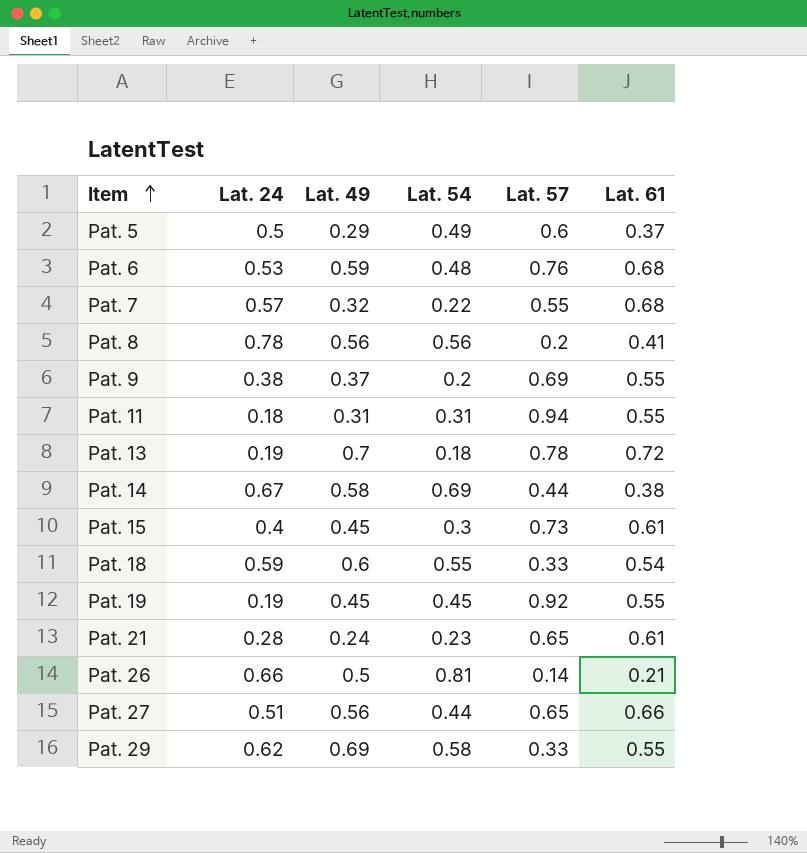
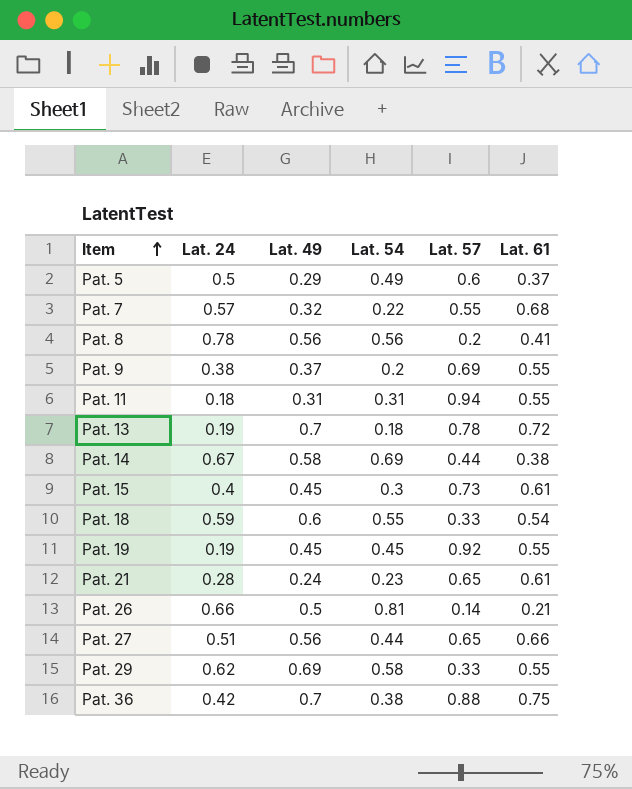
row Pat. 6: 0.53 | 0.59 | 0.48 | 0.76 | 0.68 -> none
row Pat. 36: none -> 0.42 | 0.7 | 0.38 | 0.88 | 0.75

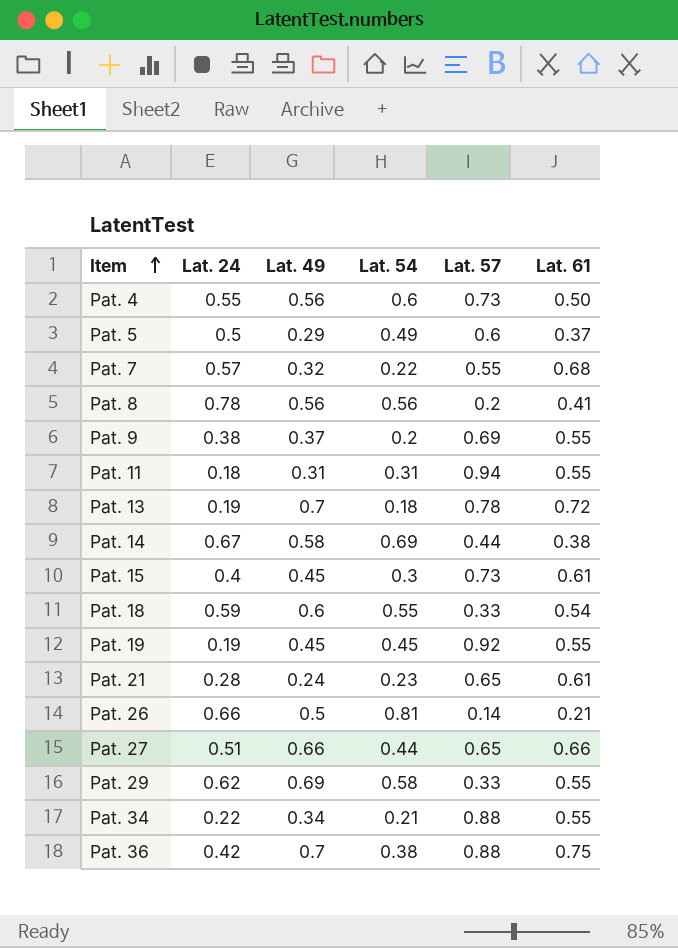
row Pat. 4: none -> 0.55 | 0.56 | 0.6 | 0.73 | 0.50
Pat. 27 | Lat. 49: 0.56 -> 0.66
row Pat. 34: none -> 0.22 | 0.34 | 0.21 | 0.88 | 0.55

